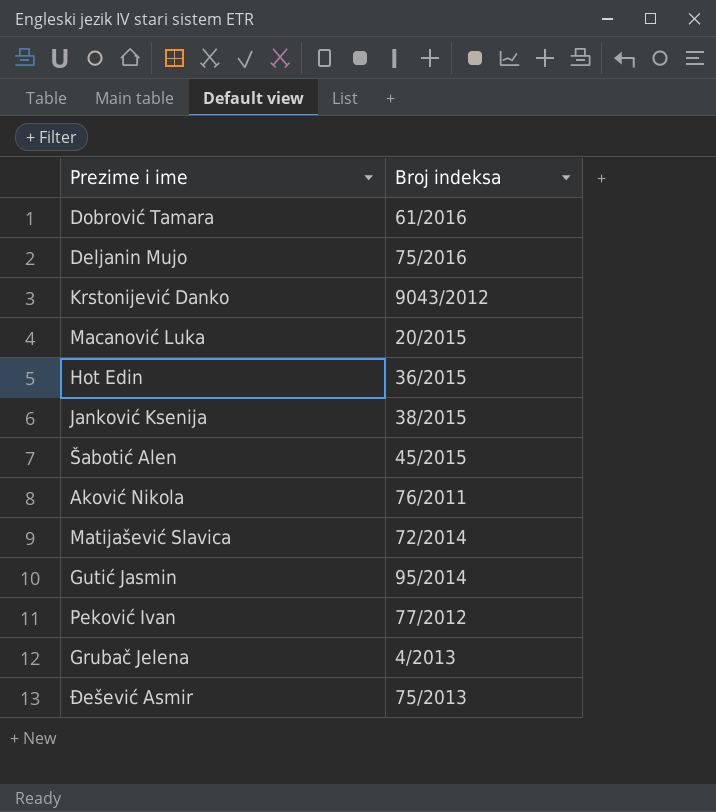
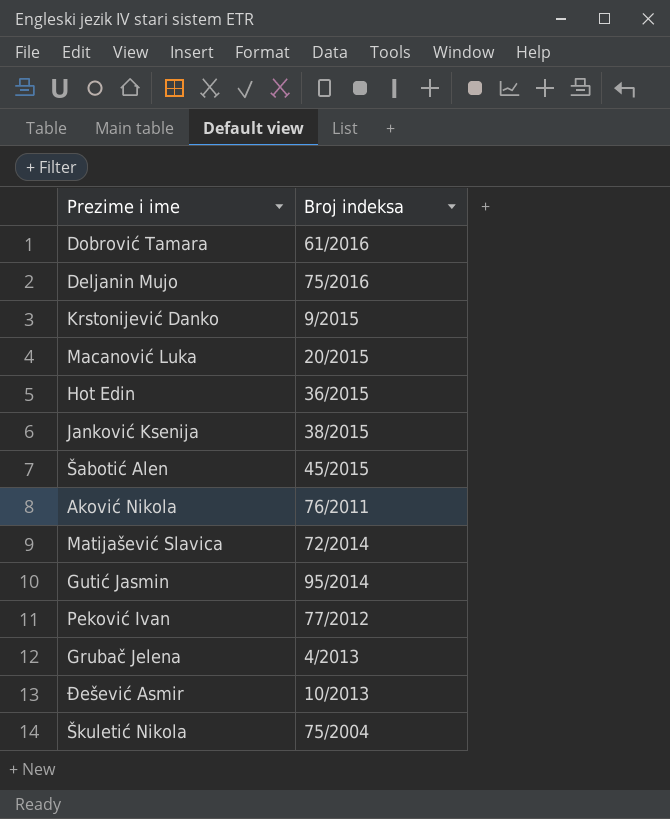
Krstonijević Danko | Broj indeksa: 9043/2012 -> 9/2015
Đešević Asmir | Broj indeksa: 75/2013 -> 10/2013
row Škuletić Nikola: none -> 75/2004

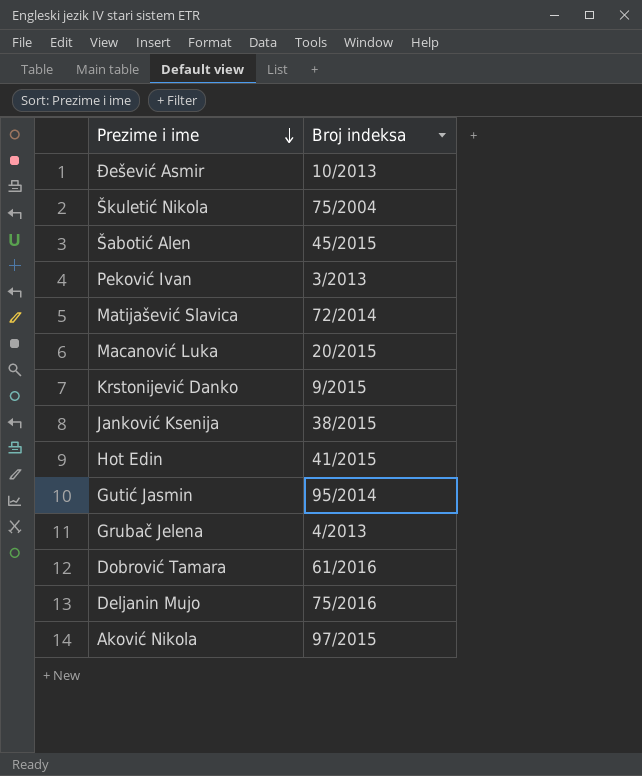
row order: none -> Prezime i ime descending
Peković Ivan | Broj indeksa: 77/2012 -> 3/2013
Hot Edin | Broj indeksa: 36/2015 -> 41/2015
Aković Nikola | Broj indeksa: 76/2011 -> 97/2015

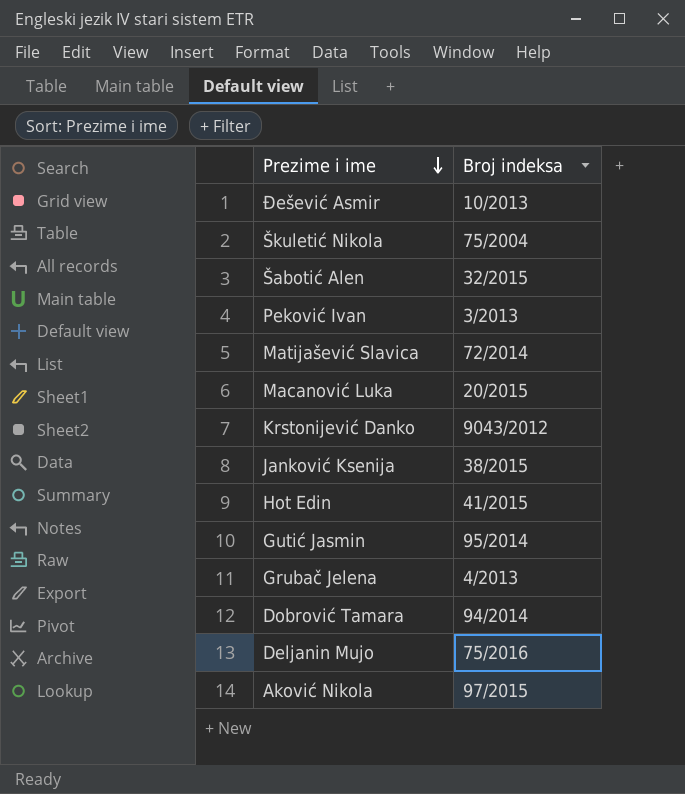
Šabotić Alen | Broj indeksa: 45/2015 -> 32/2015
Krstonijević Danko | Broj indeksa: 9/2015 -> 9043/2012
Dobrović Tamara | Broj indeksa: 61/2016 -> 94/2014

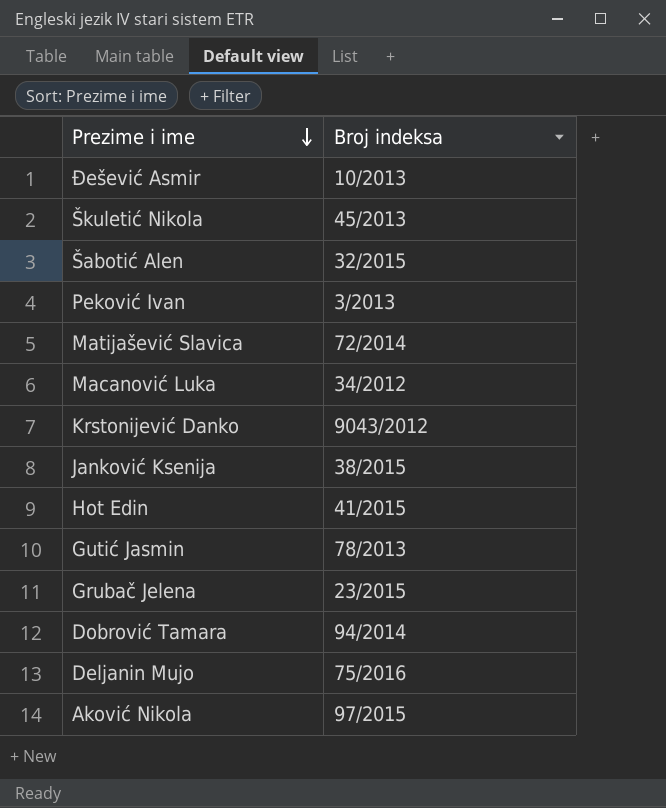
Škuletić Nikola | Broj indeksa: 75/2004 -> 45/2013
Macanović Luka | Broj indeksa: 20/2015 -> 34/2012
Gutić Jasmin | Broj indeksa: 95/2014 -> 78/2013
Grubač Jelena | Broj indeksa: 4/2013 -> 23/2015

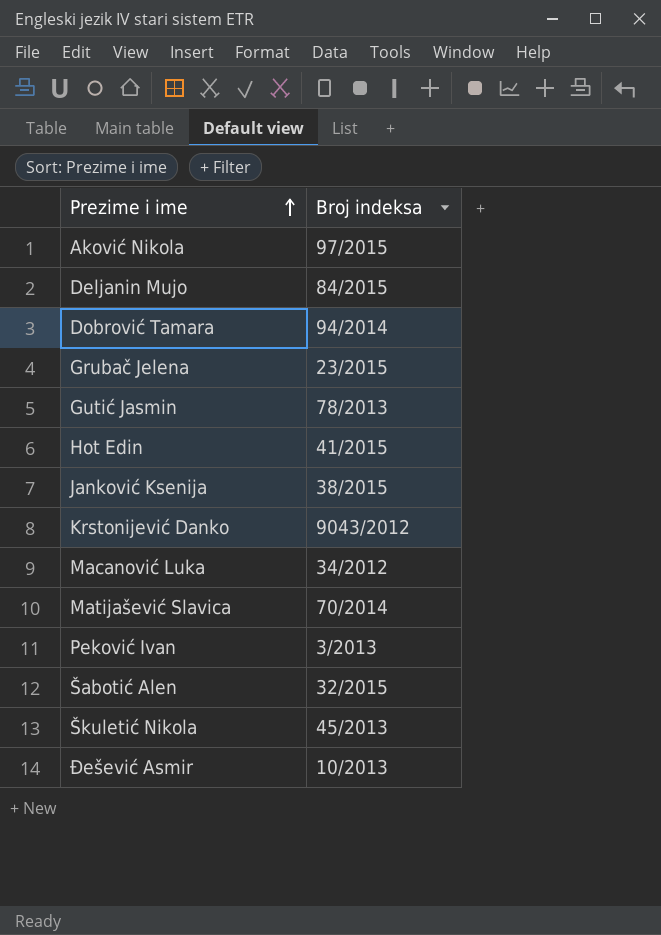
row order: Prezime i ime descending -> Prezime i ime ascending
Deljanin Mujo | Broj indeksa: 75/2016 -> 84/2015
Matijašević Slavica | Broj indeksa: 72/2014 -> 70/2014

